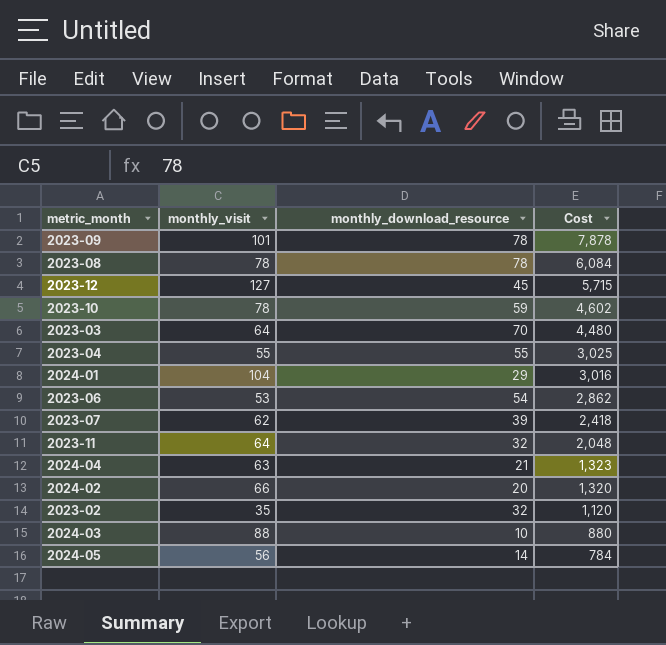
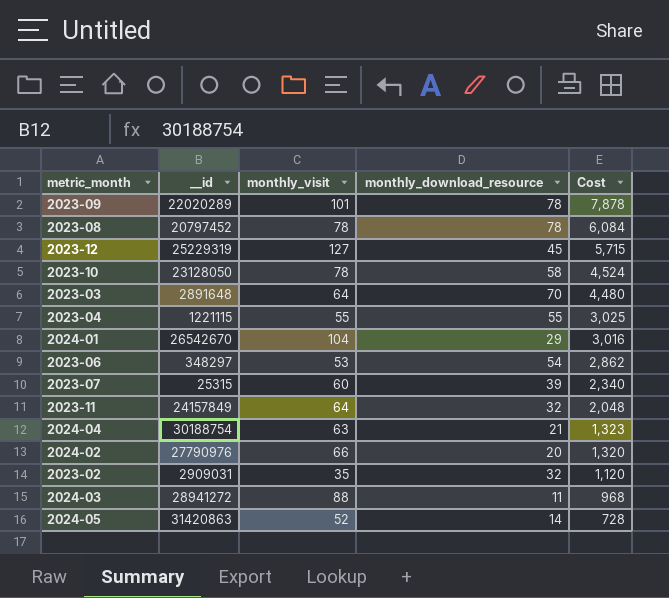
column __id | position: none -> 2
2023-10 | monthly_download_resource: 59 -> 58
2023-10 | Cost: 4,602 -> 4,524
2023-07 | monthly_visit: 62 -> 60
2023-07 | Cost: 2,418 -> 2,340
2024-03 | monthly_download_resource: 10 -> 11
2024-03 | Cost: 880 -> 968
2024-05 | monthly_visit: 56 -> 52
2024-05 | Cost: 784 -> 728

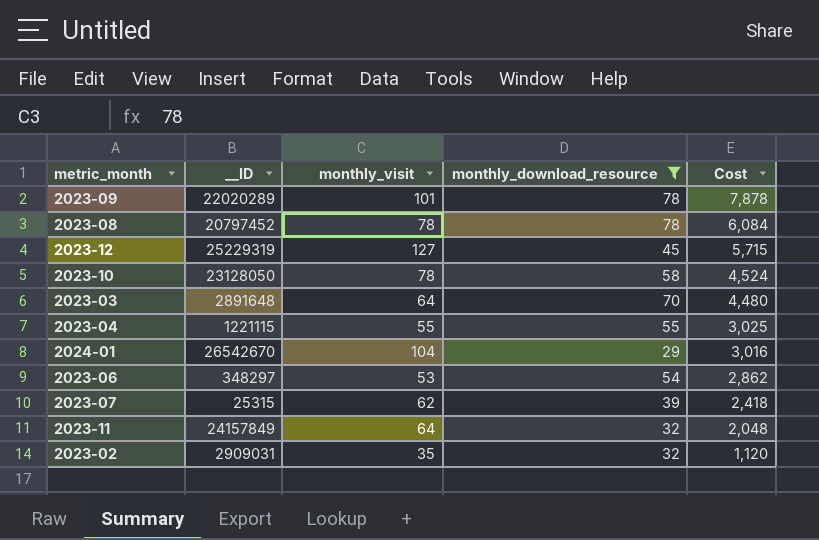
filter: none -> monthly_download_resource >= 29
column name: __id -> __ID
2023-07 | monthly_visit: 60 -> 62
2023-07 | Cost: 2,340 -> 2,418

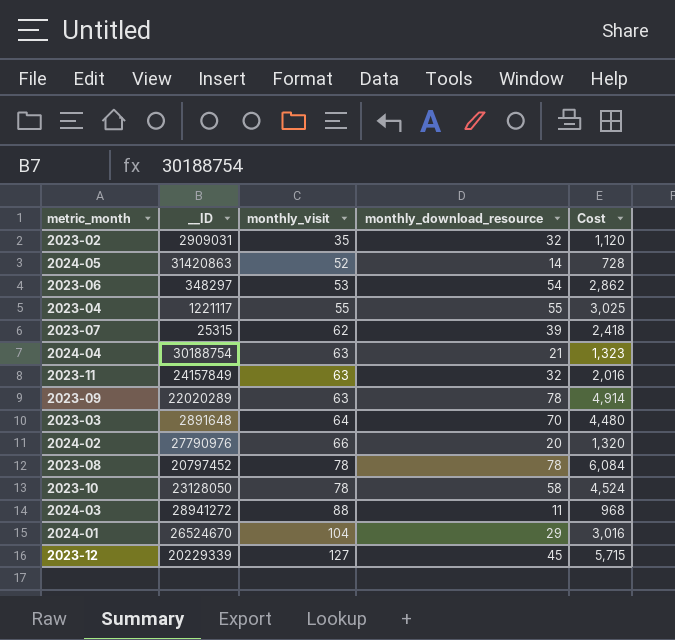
filter: monthly_download_resource >= 29 -> none
row order: Cost descending -> monthly_visit ascending
2023-04 | __ID: 1221115 -> 1221117
2023-11 | monthly_visit: 64 -> 63
2023-11 | Cost: 2,048 -> 2,016
2023-09 | monthly_visit: 101 -> 63
2023-09 | Cost: 7,878 -> 4,914
2024-01 | __ID: 26542670 -> 26524670
2023-12 | __ID: 25229319 -> 20229339

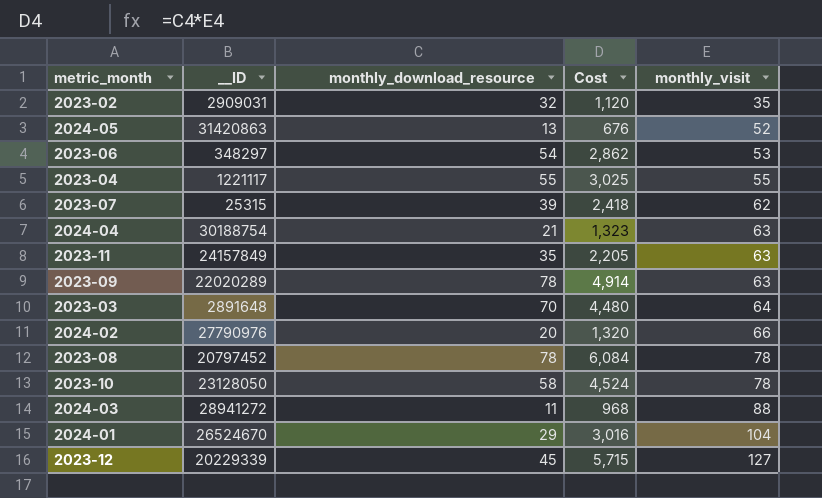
column monthly_visit | position: 3 -> 5
2024-05 | monthly_download_resource: 14 -> 13
2024-05 | Cost: 728 -> 676
2023-11 | monthly_download_resource: 32 -> 35
2023-11 | Cost: 2,016 -> 2,205

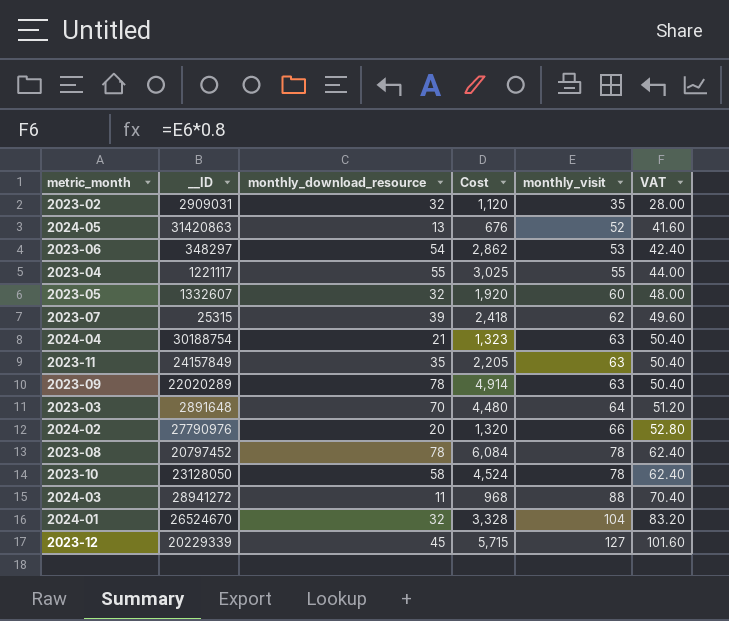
column VAT | formula: none -> [monthly_visit] * 0.8
row 2023-05: none -> 1332607 | 32 | 1,920 | 60 | 48.00
2024-01 | monthly_download_resource: 29 -> 32
2024-01 | Cost: 3,016 -> 3,328

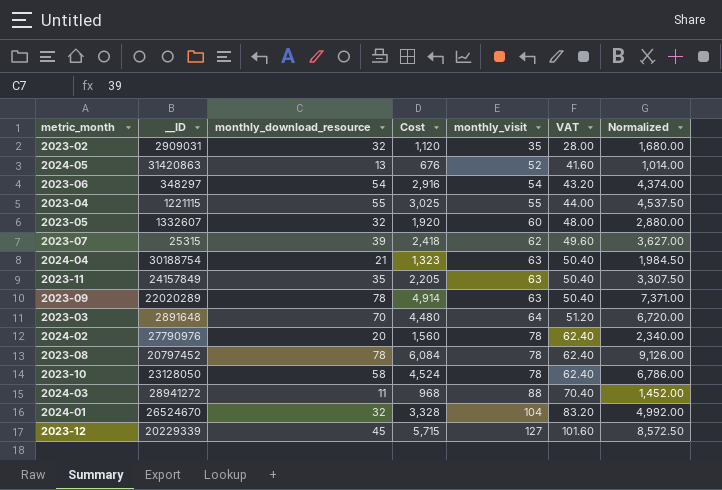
column Normalized | formula: none -> [Cost] * 1.5
2023-06 | Cost: 2,862 -> 2,916
2023-06 | monthly_visit: 53 -> 54
2023-06 | VAT: 42.40 -> 43.20
2023-04 | __ID: 1221117 -> 1221115
2024-02 | Cost: 1,320 -> 1,560
2024-02 | monthly_visit: 66 -> 78
2024-02 | VAT: 52.80 -> 62.40

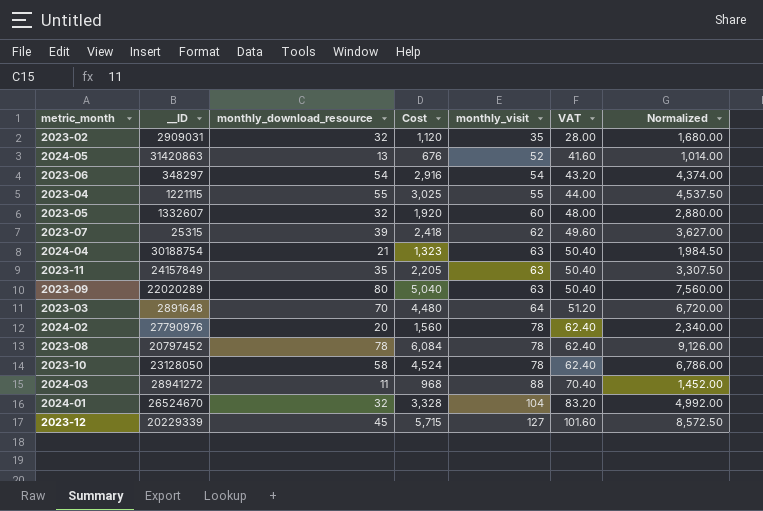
2023-09 | monthly_download_resource: 78 -> 80
2023-09 | Cost: 4,914 -> 5,040
2023-09 | Normalized: 7,371.00 -> 7,560.00

